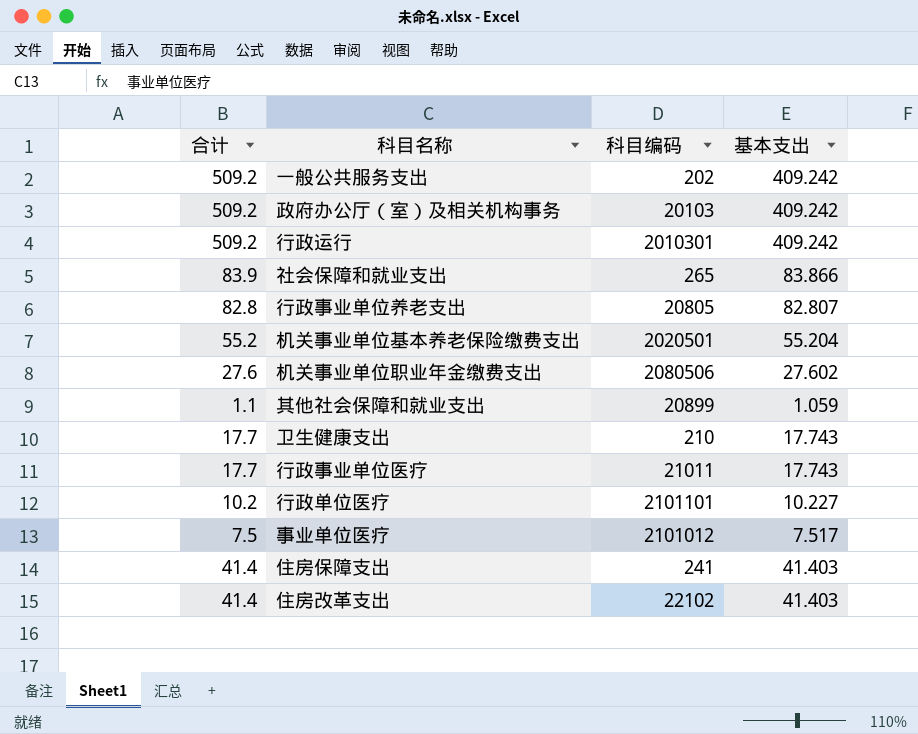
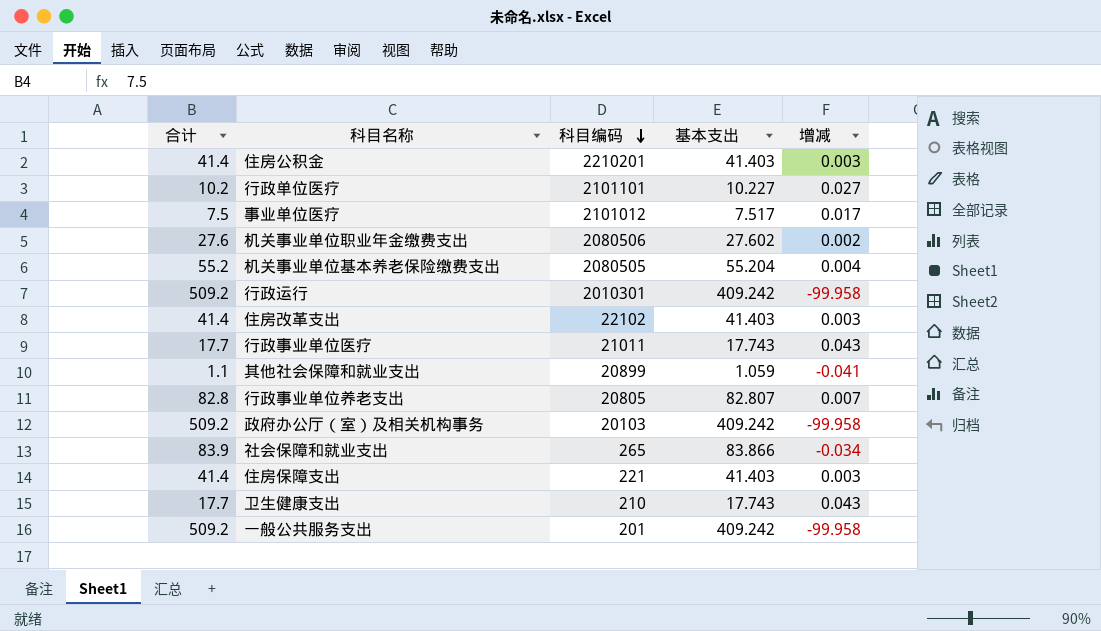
row order: none -> 科目编码 descending
column 增减 | formula: none -> [基本支出] - [合计]
row 住房公积金: none -> 41.4 | 2210201 | 41.403 | 0.003
机关事业单位基本养老保险缴费支出 | 科目编码: 2020501 -> 2080505
住房保障支出 | 科目编码: 241 -> 221
一般公共服务支出 | 科目编码: 202 -> 201

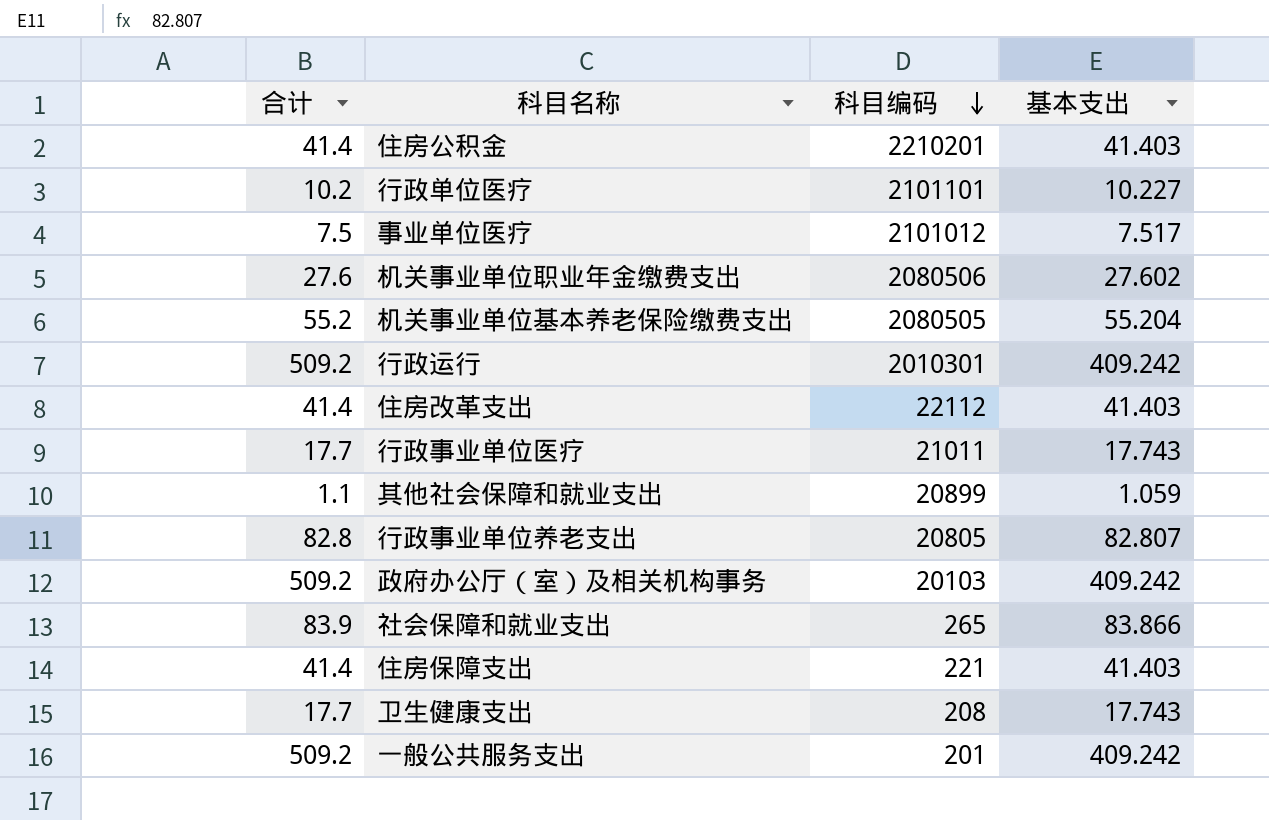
column 增减 | formula: [基本支出] - [合计] -> none
住房改革支出 | 科目编码: 22102 -> 22112
卫生健康支出 | 科目编码: 210 -> 208

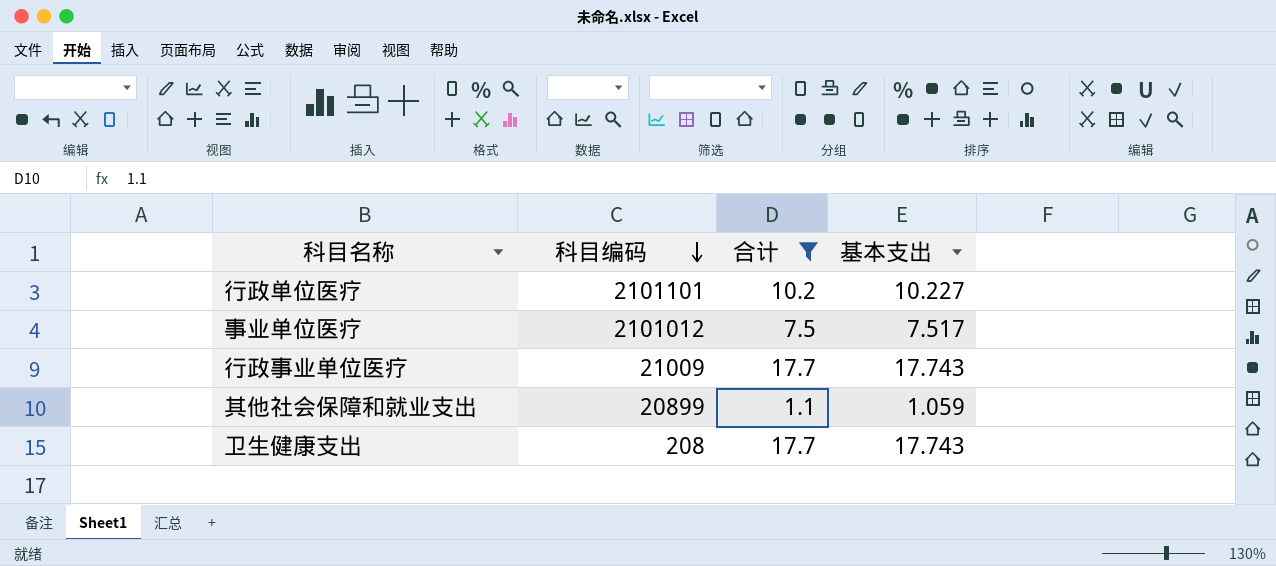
filter: none -> 合计 <= 17.7
column 合计 | position: 1 -> 3
行政事业单位医疗 | 科目编码: 21011 -> 21009

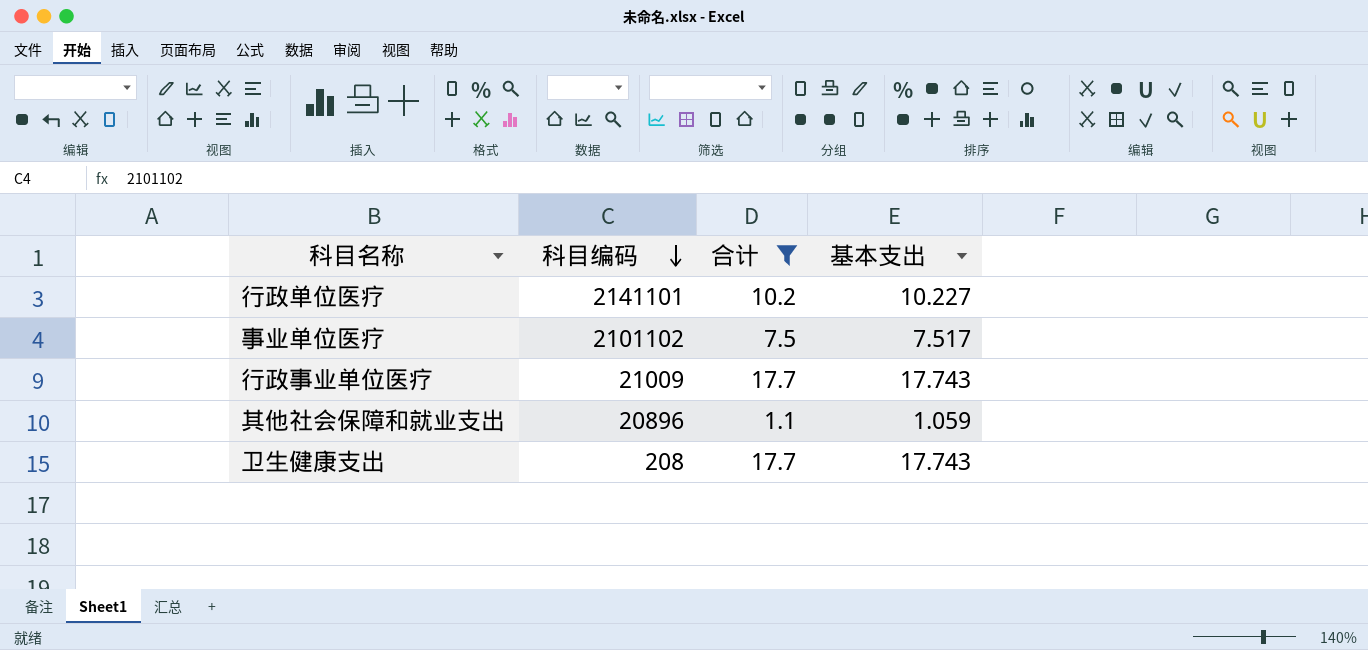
行政单位医疗 | 科目编码: 2101101 -> 2141101
事业单位医疗 | 科目编码: 2101012 -> 2101102
其他社会保障和就业支出 | 科目编码: 20899 -> 20896

